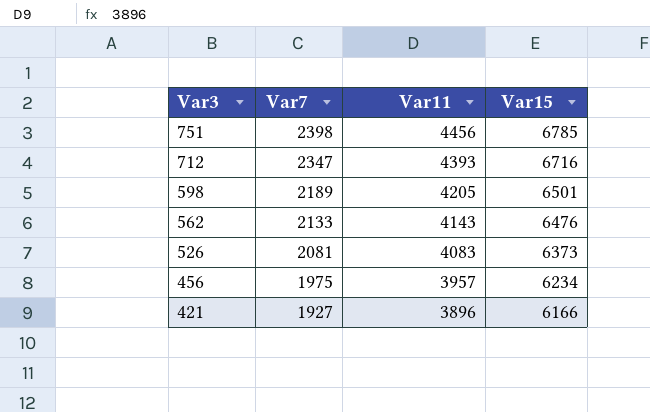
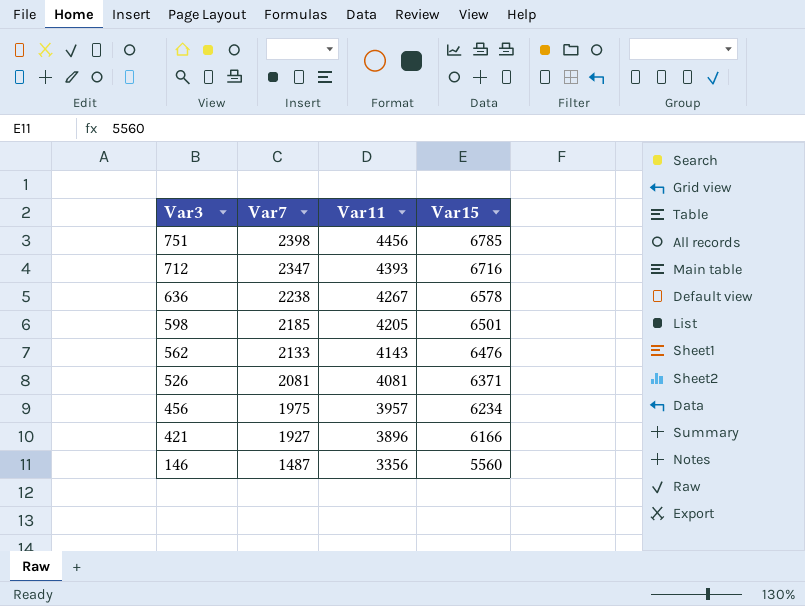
row 636: none -> 2238 | 4267 | 6578
598 | Var7: 2189 -> 2185
526 | Var11: 4083 -> 4081
526 | Var15: 6373 -> 6371
row 146: none -> 1487 | 3356 | 5560

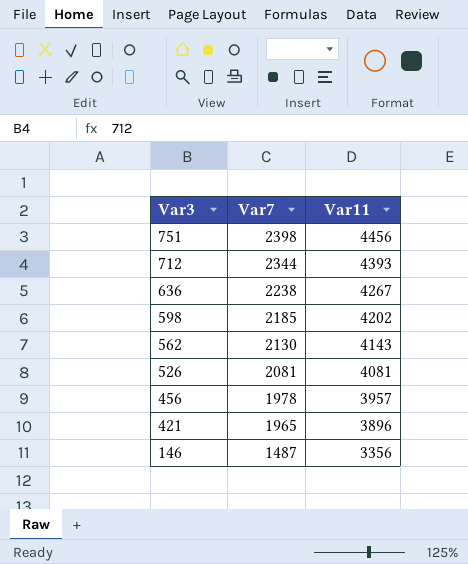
column Var15 | position: 4 -> none
712 | Var7: 2347 -> 2344
598 | Var11: 4205 -> 4202
562 | Var7: 2133 -> 2130
456 | Var7: 1975 -> 1978
421 | Var7: 1927 -> 1965

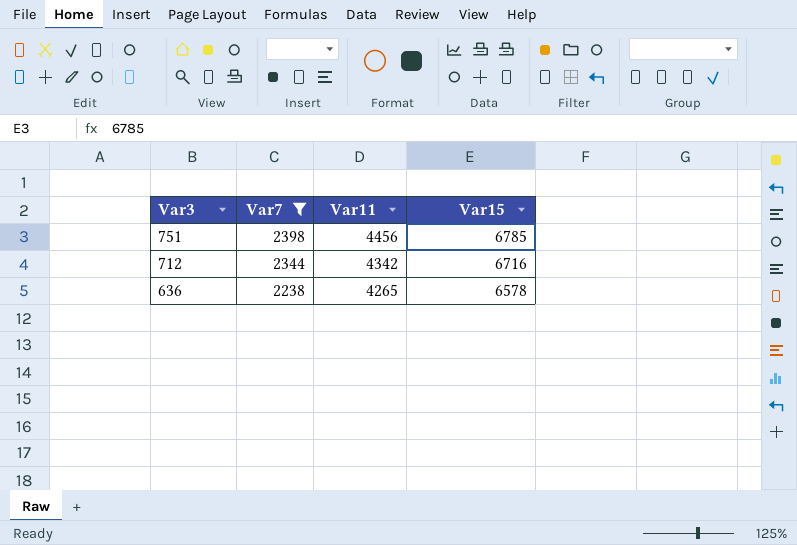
filter: none -> Var7 >= 2238
column Var15 | position: none -> 4
712 | Var11: 4393 -> 4342
636 | Var11: 4267 -> 4265

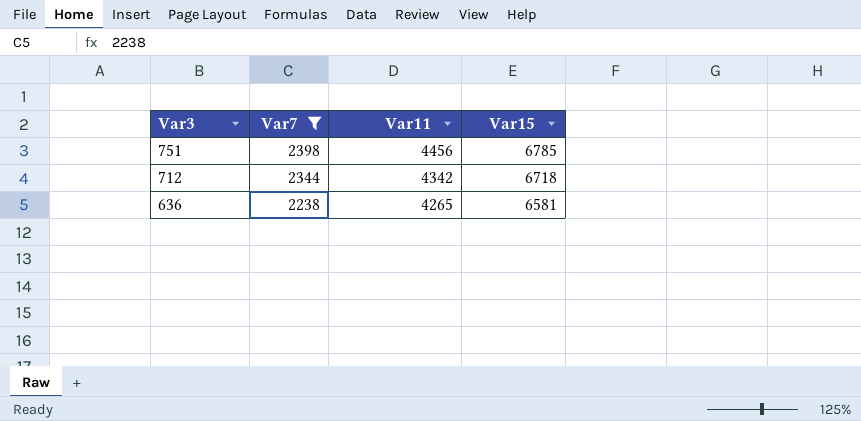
712 | Var15: 6716 -> 6718
636 | Var15: 6578 -> 6581

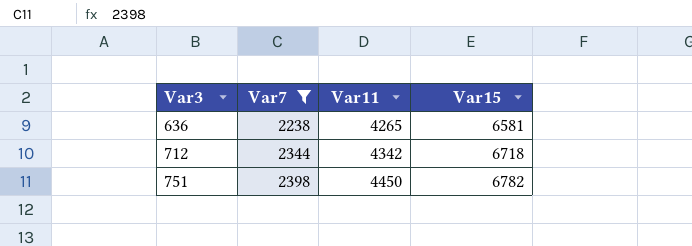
row order: Var3 descending -> Var3 ascending
751 | Var11: 4456 -> 4450
751 | Var15: 6785 -> 6782

